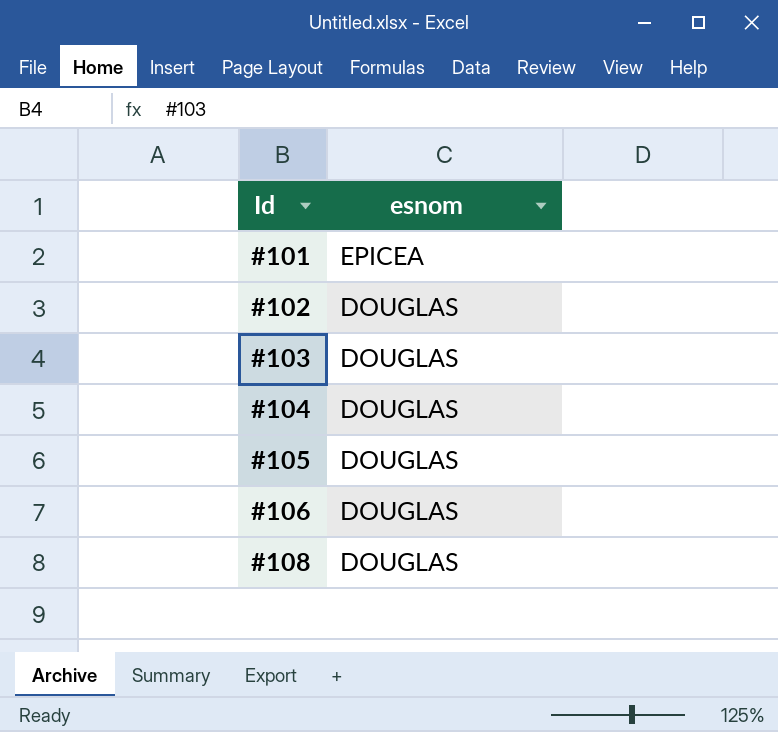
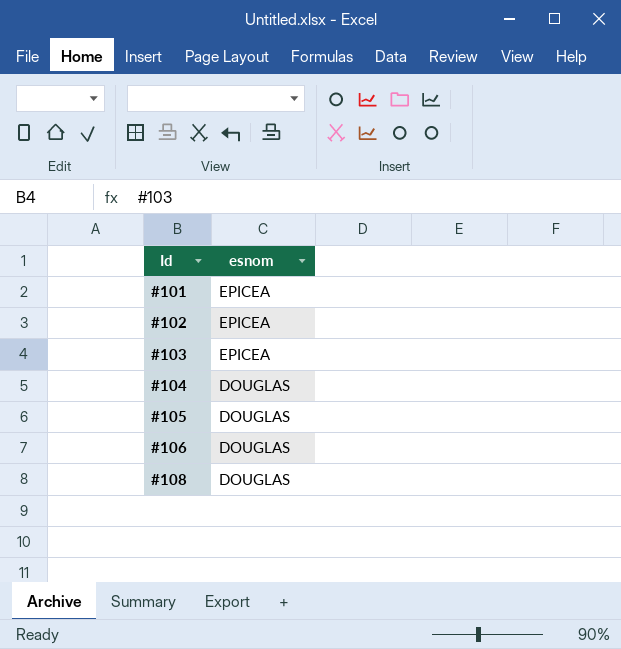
#102 | esnom: DOUGLAS -> EPICEA
#103 | esnom: DOUGLAS -> EPICEA

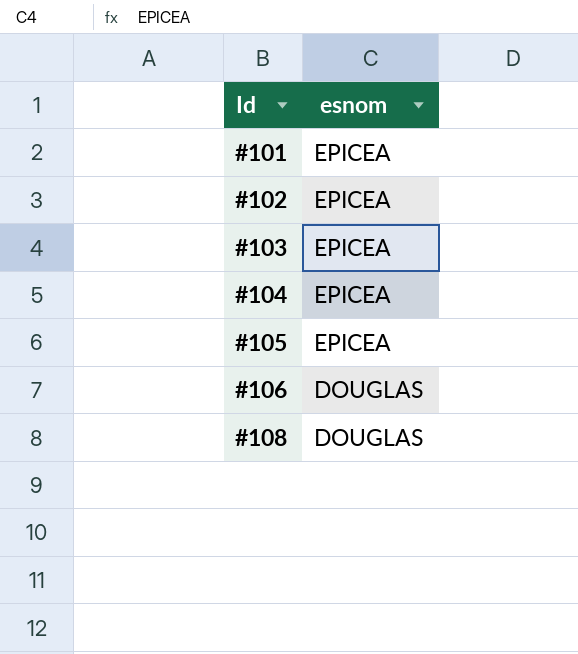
#104 | esnom: DOUGLAS -> EPICEA
#105 | esnom: DOUGLAS -> EPICEA

